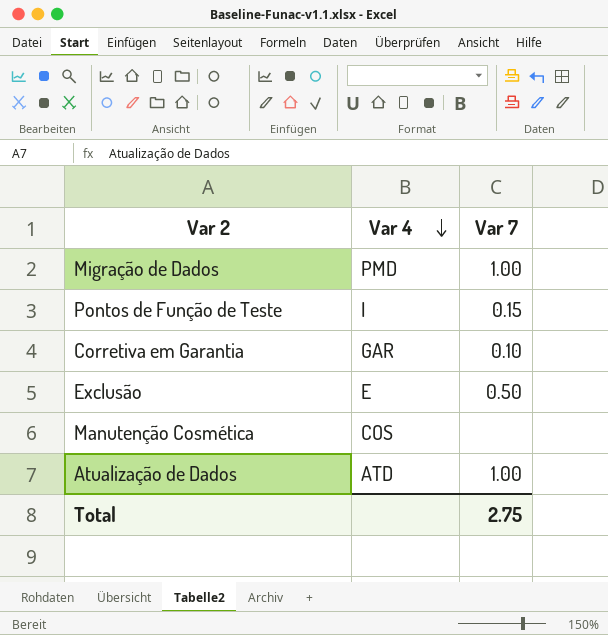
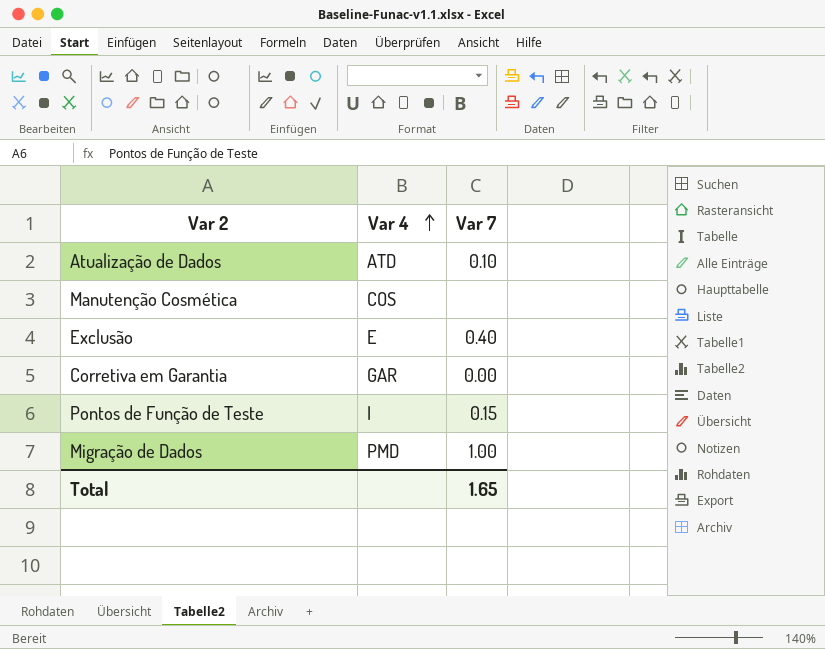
row order: Var 4 descending -> Var 4 ascending
Atualização de Dados | Var 7: 1.00 -> 0.10
Exclusão | Var 7: 0.50 -> 0.40
Corretiva em Garantia | Var 7: 0.10 -> 0.00
Total | Var 7: 2.75 -> 1.65

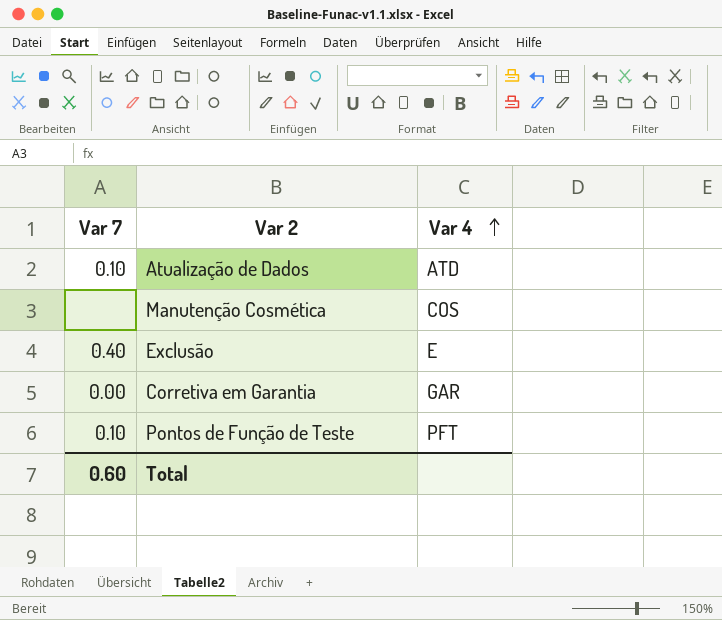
column Var 7 | position: 3 -> 1
row Migração de Dados: PMD | 1.00 -> none
Pontos de Função de Teste | Var 7: 0.15 -> 0.10
Pontos de Função de Teste | Var 4: I -> PFT
Total | Var 7: 1.65 -> 0.60

